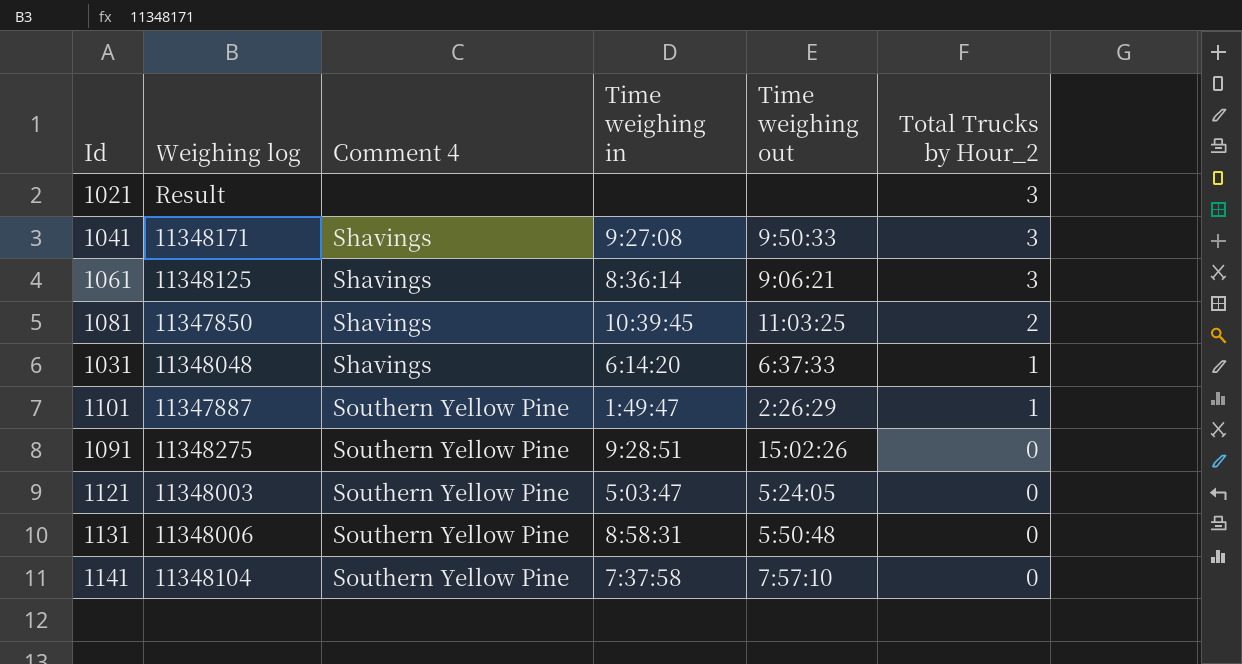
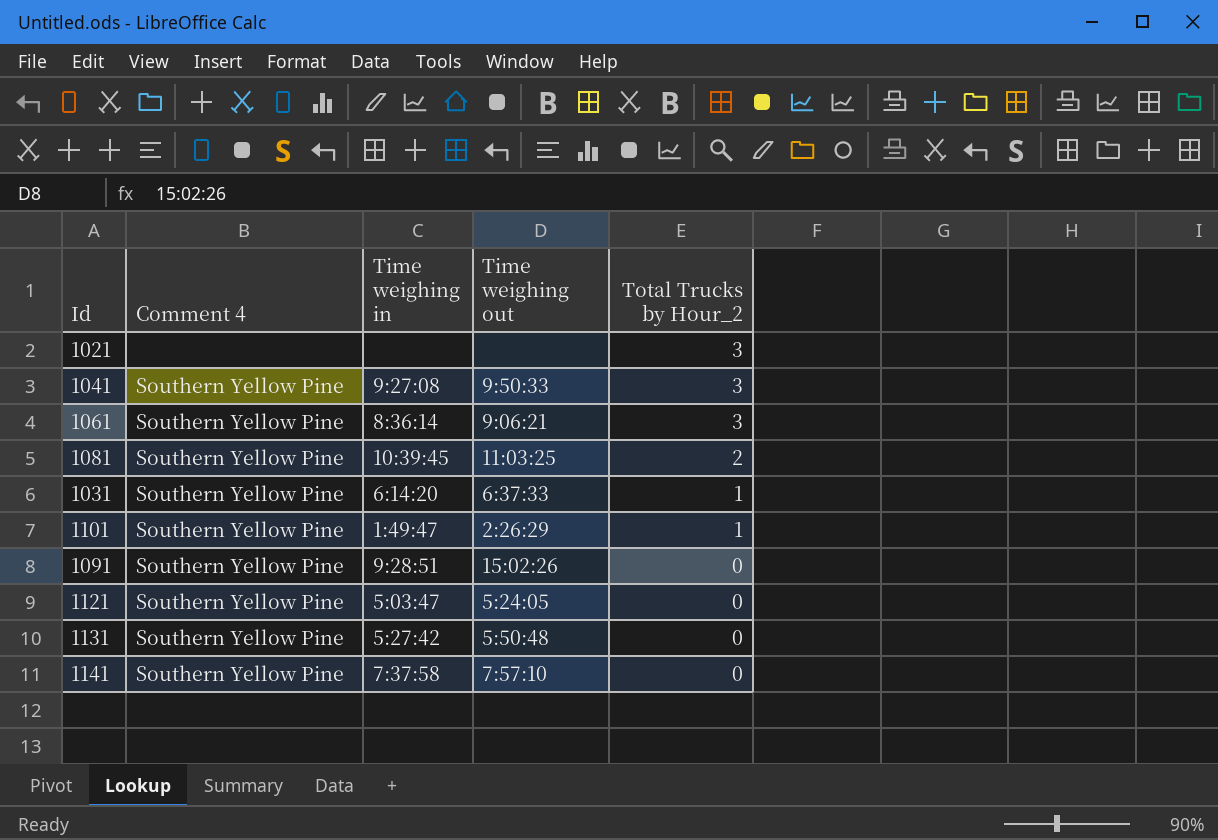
column Weighing log | position: 2 -> none
1041 | Comment 4: Shavings -> Southern Yellow Pine
1061 | Comment 4: Shavings -> Southern Yellow Pine
1081 | Comment 4: Shavings -> Southern Yellow Pine
1031 | Comment 4: Shavings -> Southern Yellow Pine
1131 | Time weighing in: 8:58:31 -> 5:27:42

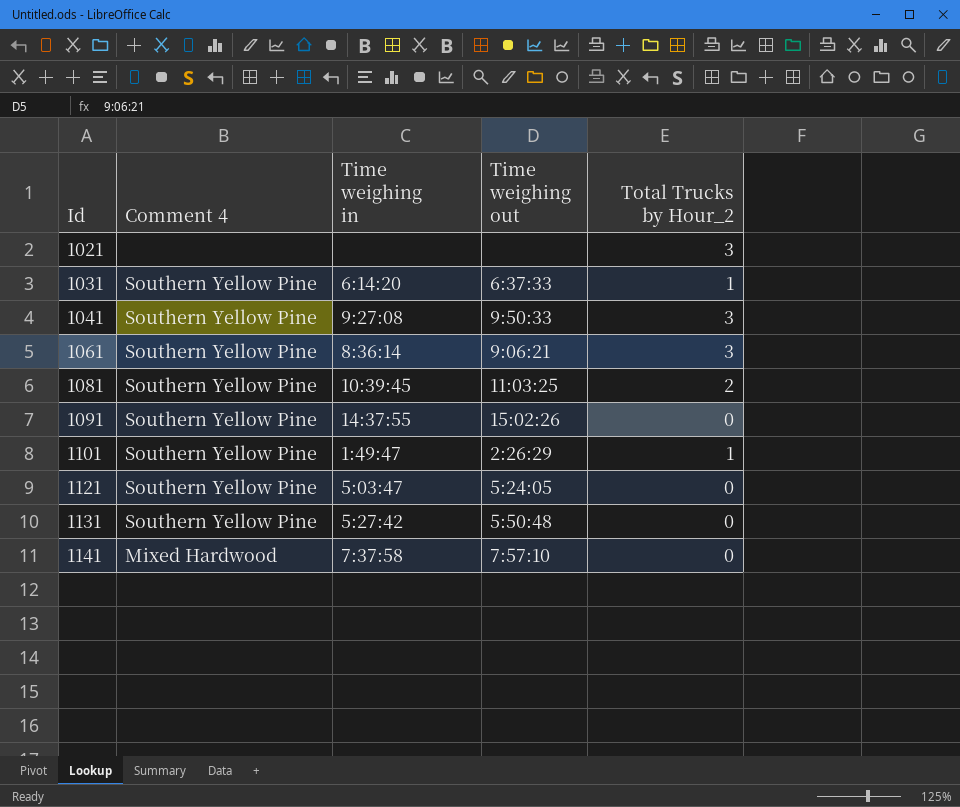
row order: Total Trucks by Hour_2 descending -> Id ascending
1091 | Time weighing in: 9:28:51 -> 14:37:55
1141 | Comment 4: Southern Yellow Pine -> Mixed Hardwood

